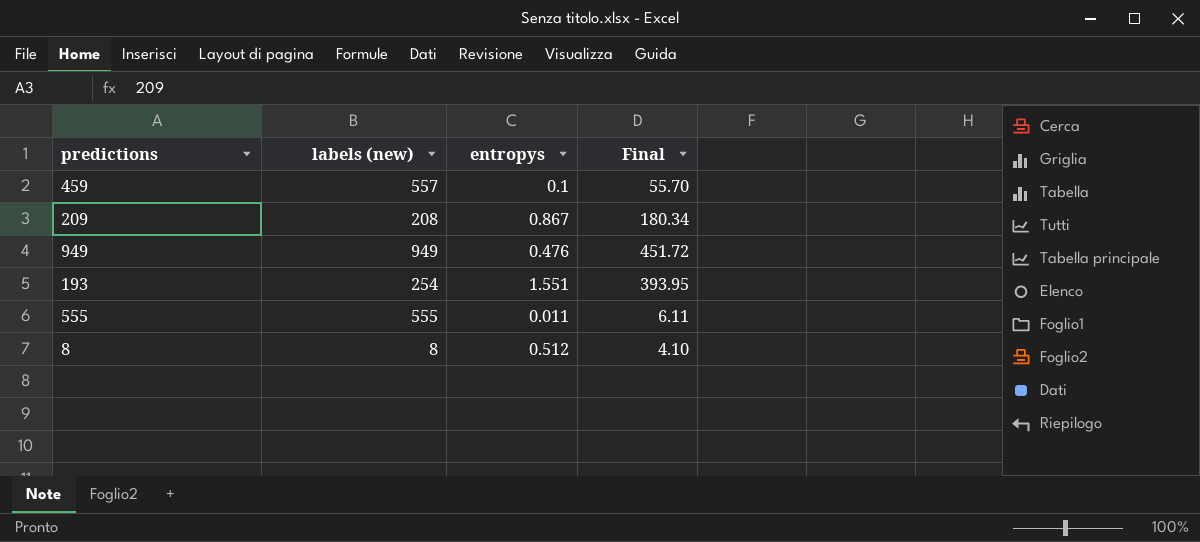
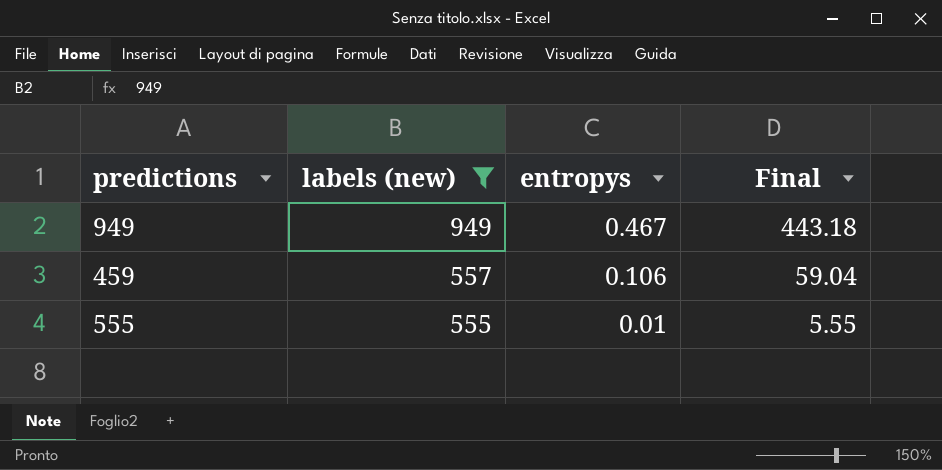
filter: none -> labels (new) >= 555
row order: none -> labels (new) descending
949 | entropys: 0.476 -> 0.467
949 | Final: 451.72 -> 443.18
459 | entropys: 0.1 -> 0.106
459 | Final: 55.70 -> 59.04
555 | entropys: 0.011 -> 0.01
555 | Final: 6.11 -> 5.55

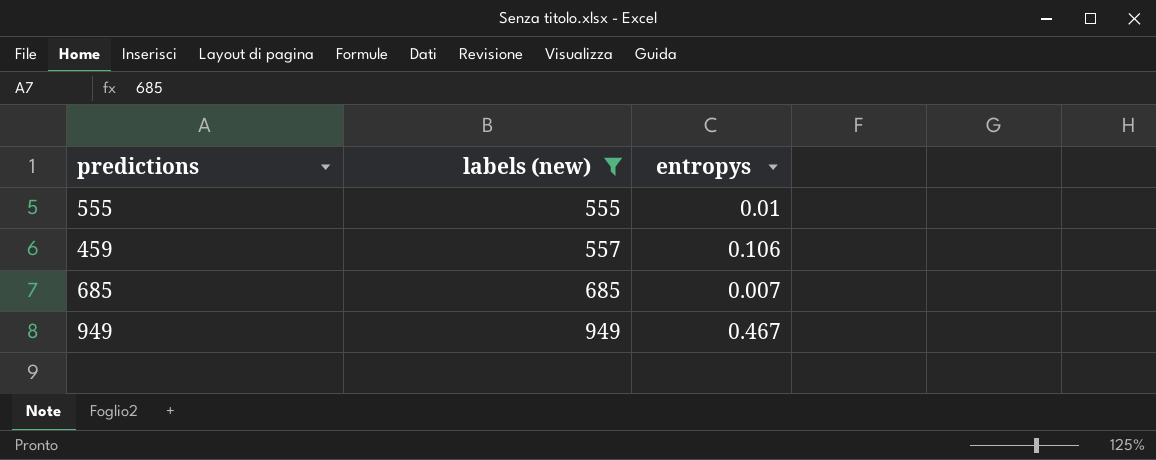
row order: labels (new) descending -> labels (new) ascending
column Final | formula: [labels (new)] * [entropys] -> none
row 685: none -> 685 | 0.007

